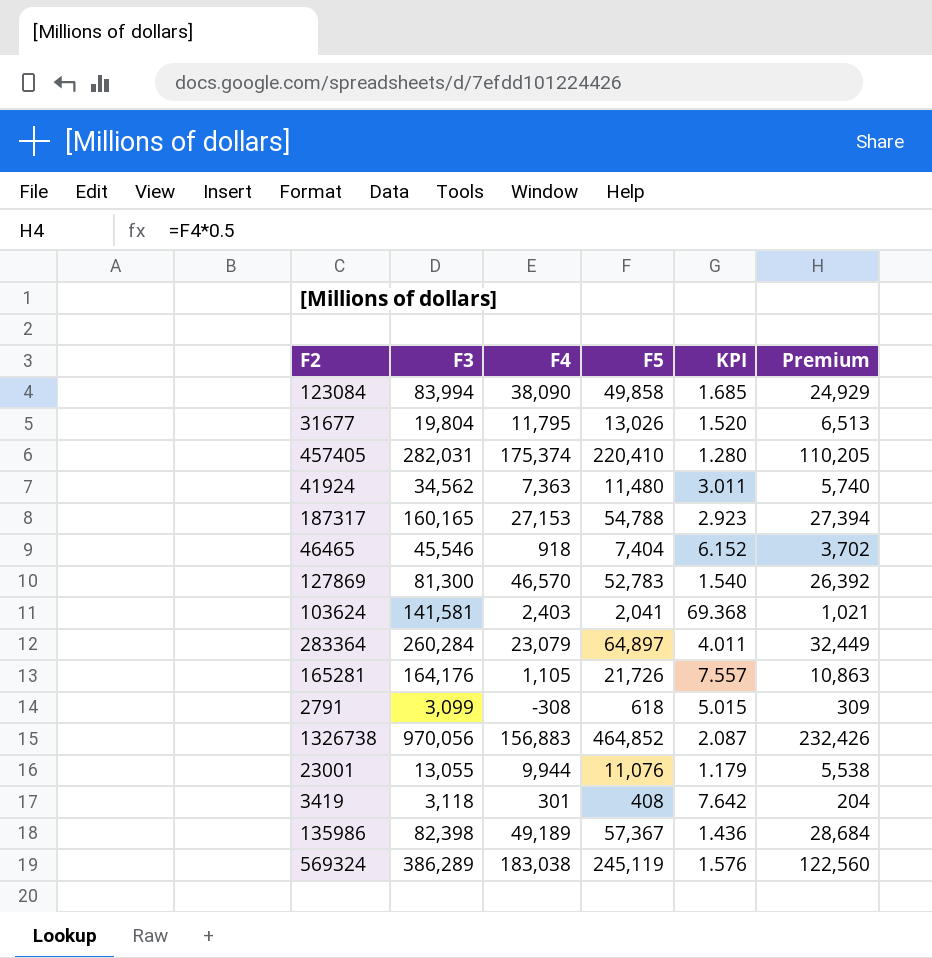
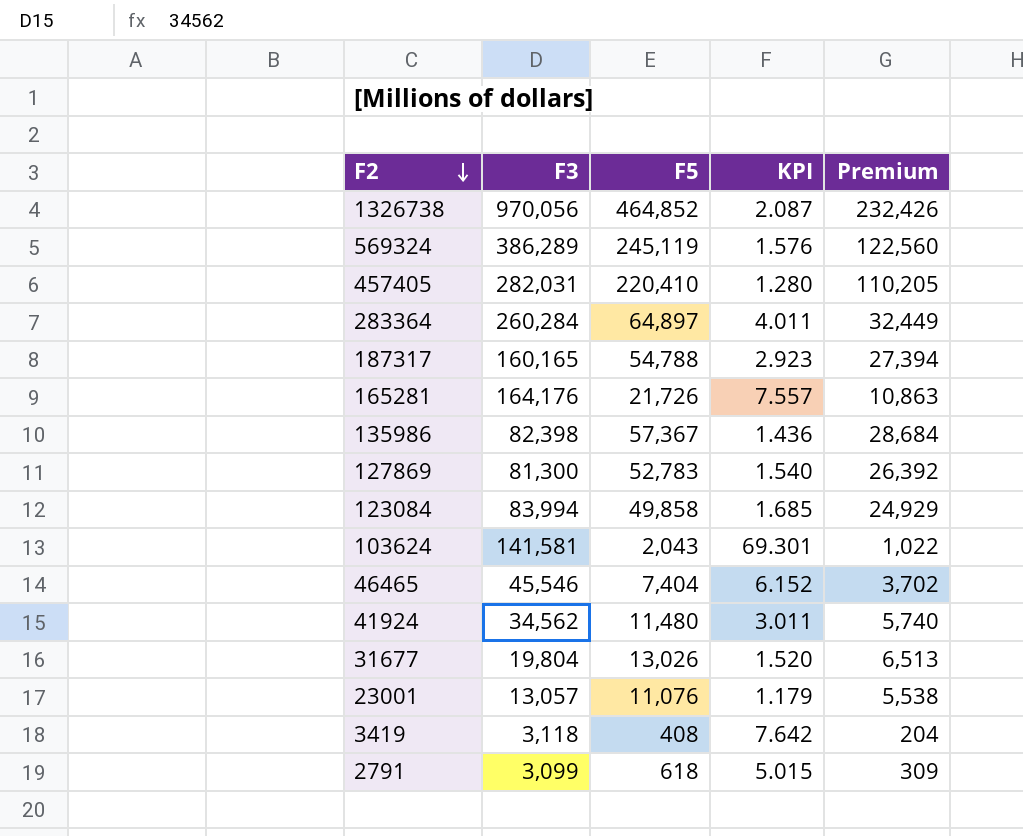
row order: none -> F2 descending
column F4 | position: 3 -> none
103624 | F5: 2,041 -> 2,043
103624 | KPI: 69.368 -> 69.301
103624 | Premium: 1,021 -> 1,022
23001 | F3: 13,055 -> 13,057

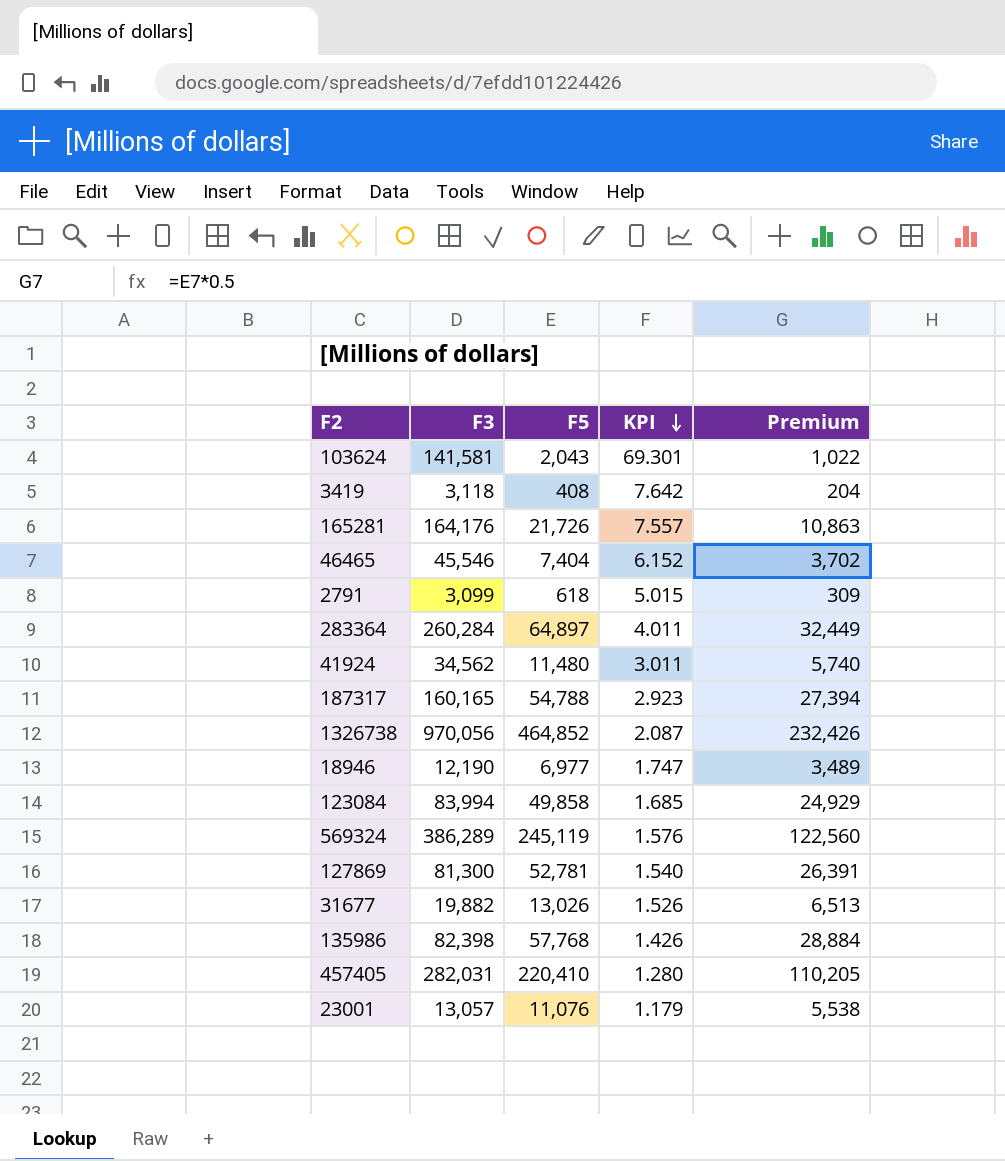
row order: F2 descending -> KPI descending
row 18946: none -> 12,190 | 6,977 | 1.747 | 3,489
127869 | F5: 52,783 -> 52,781
127869 | Premium: 26,392 -> 26,391
31677 | F3: 19,804 -> 19,882
31677 | KPI: 1.520 -> 1.526
135986 | F5: 57,367 -> 57,768
135986 | KPI: 1.436 -> 1.426
135986 | Premium: 28,684 -> 28,884

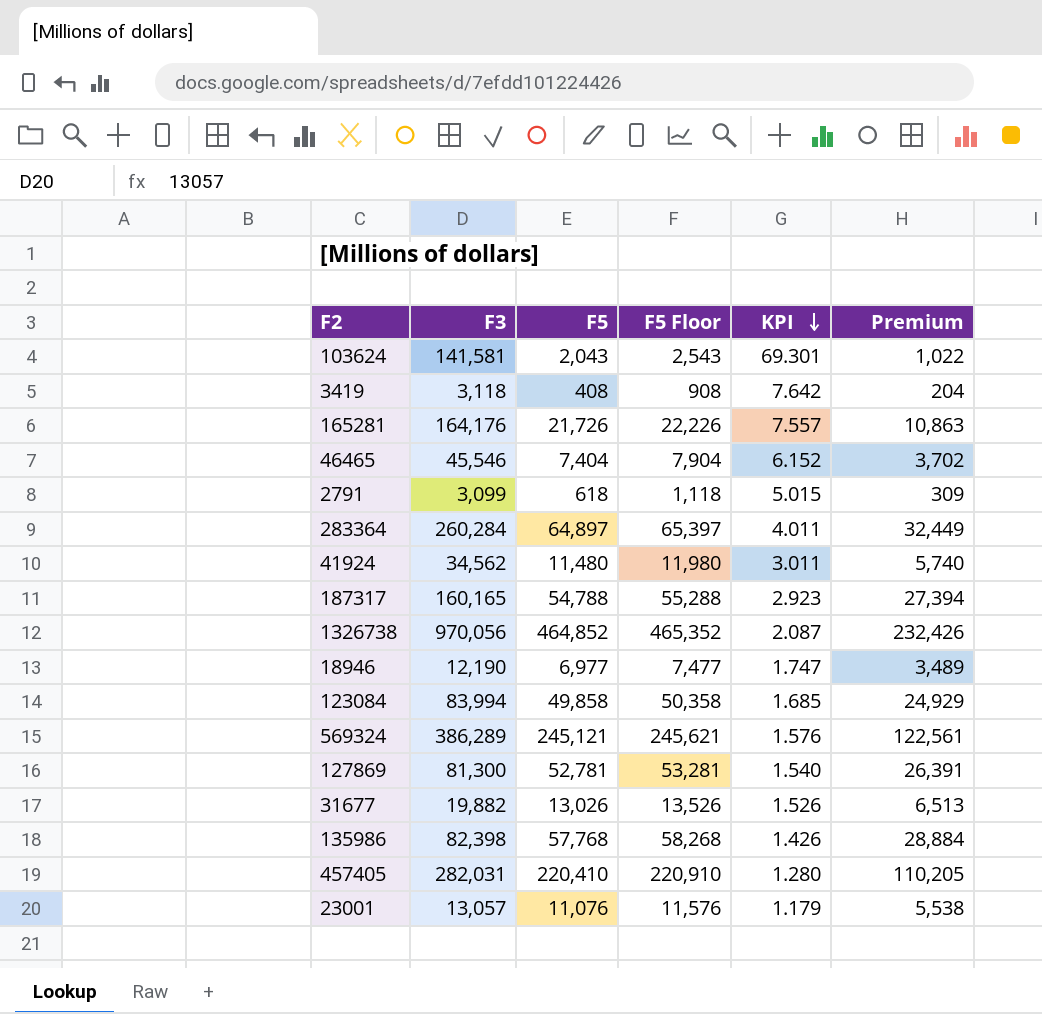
column F5 Floor | formula: none -> [F5] + 500
569324 | F5: 245,119 -> 245,121
569324 | Premium: 122,560 -> 122,561

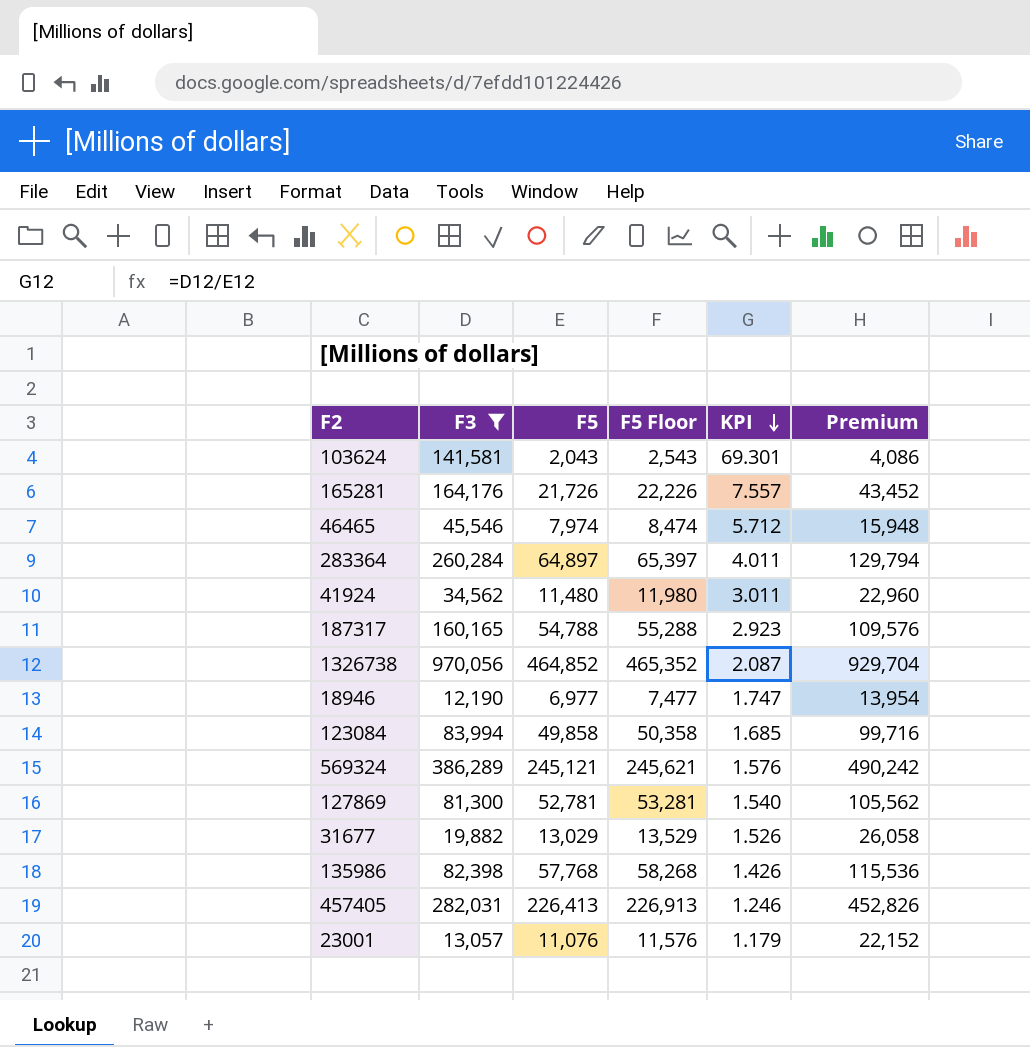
filter: none -> F3 >= 12,190
column Premium | formula: [F5] * 0.5 -> [F5] * 2
46465 | F5: 7,404 -> 7,974
46465 | F5 Floor: 7,904 -> 8,474
46465 | KPI: 6.152 -> 5.712
31677 | F5: 13,026 -> 13,029
31677 | F5 Floor: 13,526 -> 13,529
457405 | F5: 220,410 -> 226,413
457405 | F5 Floor: 220,910 -> 226,913
457405 | KPI: 1.280 -> 1.246

